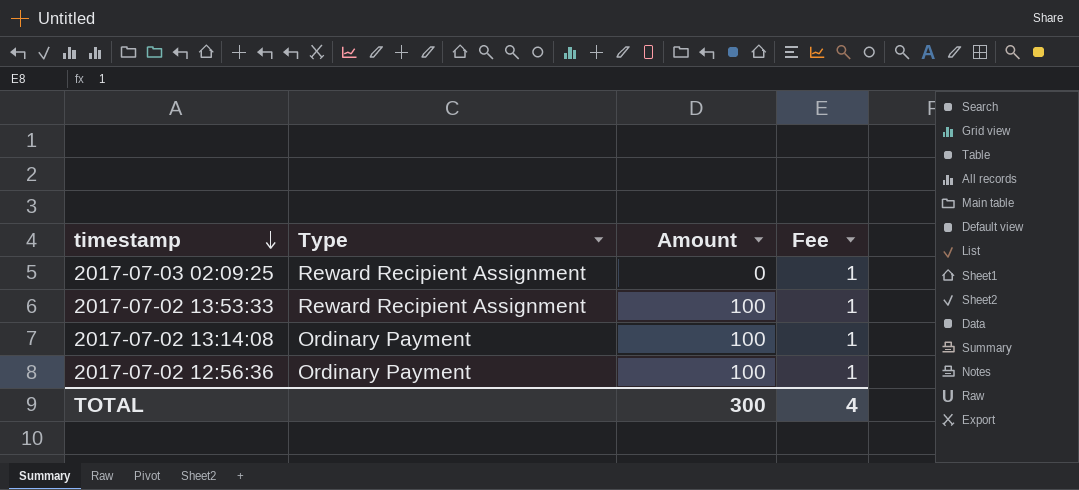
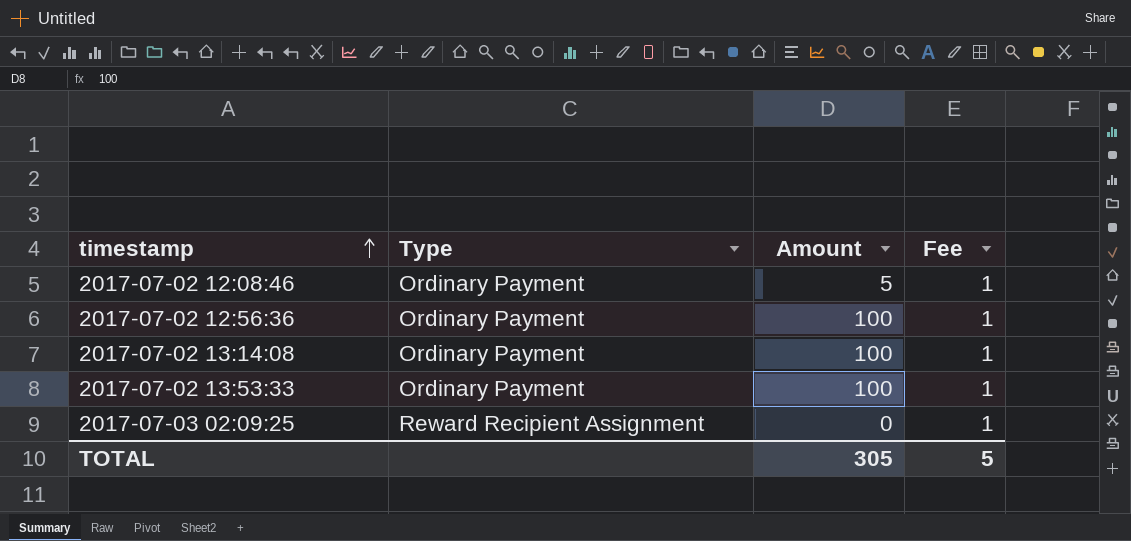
row order: timestamp descending -> timestamp ascending
row 2017-07-02 12:08:46: none -> Ordinary Payment | 5 | 1
2017-07-02 13:53:33 | Type: Reward Recipient Assignment -> Ordinary Payment
TOTAL | Amount: 300 -> 305
TOTAL | Fee: 4 -> 5

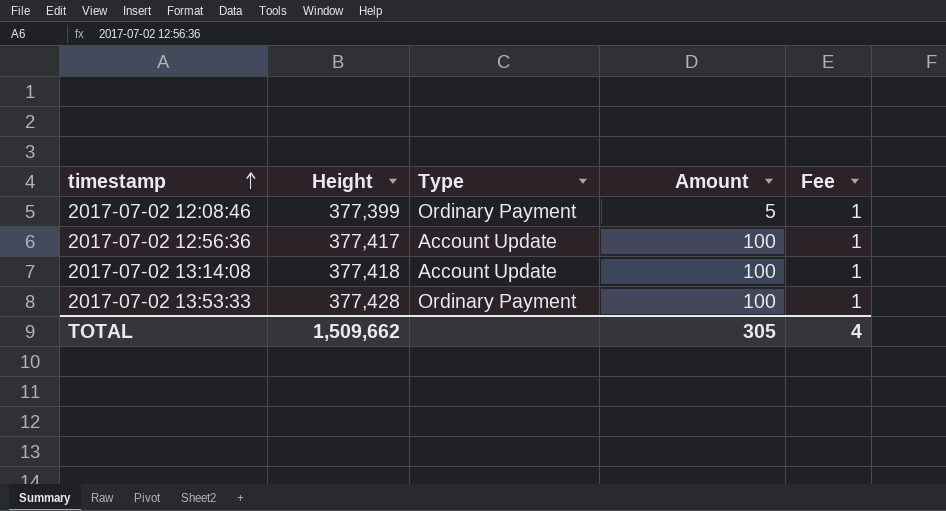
column Height | position: none -> 2
row 2017-07-03 02:09:25: Reward Recipient Assignment | 0 | 1 -> none
2017-07-02 12:56:36 | Type: Ordinary Payment -> Account Update
2017-07-02 13:14:08 | Type: Ordinary Payment -> Account Update
TOTAL | Fee: 5 -> 4

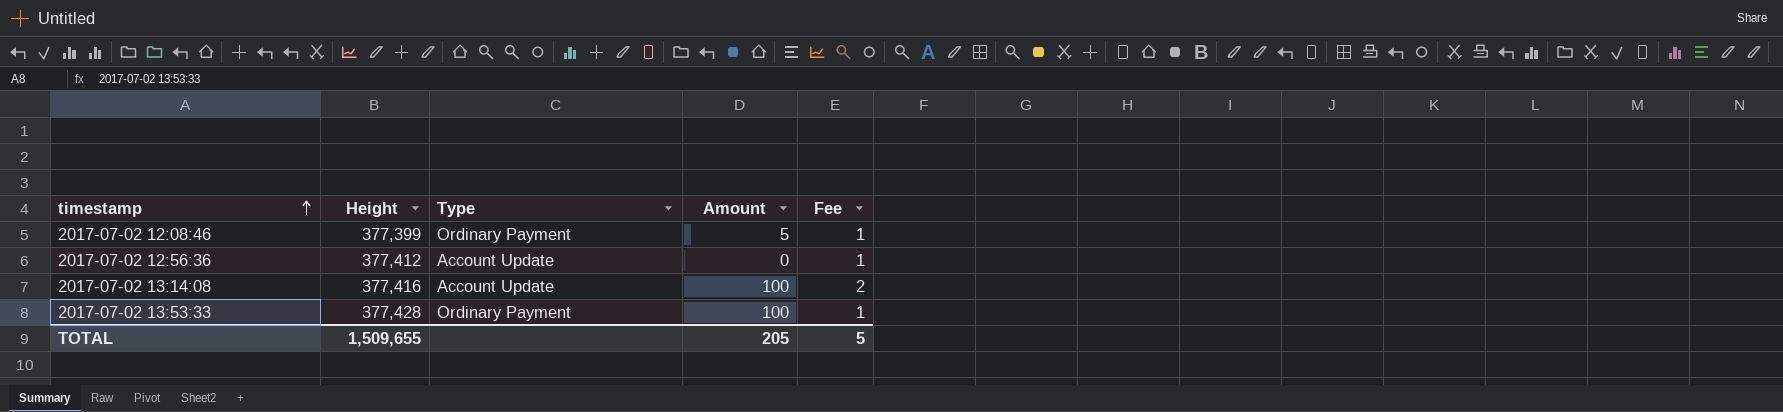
2017-07-02 12:56:36 | Height: 377,417 -> 377,412
2017-07-02 12:56:36 | Amount: 100 -> 0
2017-07-02 13:14:08 | Height: 377,418 -> 377,416
2017-07-02 13:14:08 | Fee: 1 -> 2
TOTAL | Height: 1,509,662 -> 1,509,655
TOTAL | Amount: 305 -> 205
TOTAL | Fee: 4 -> 5

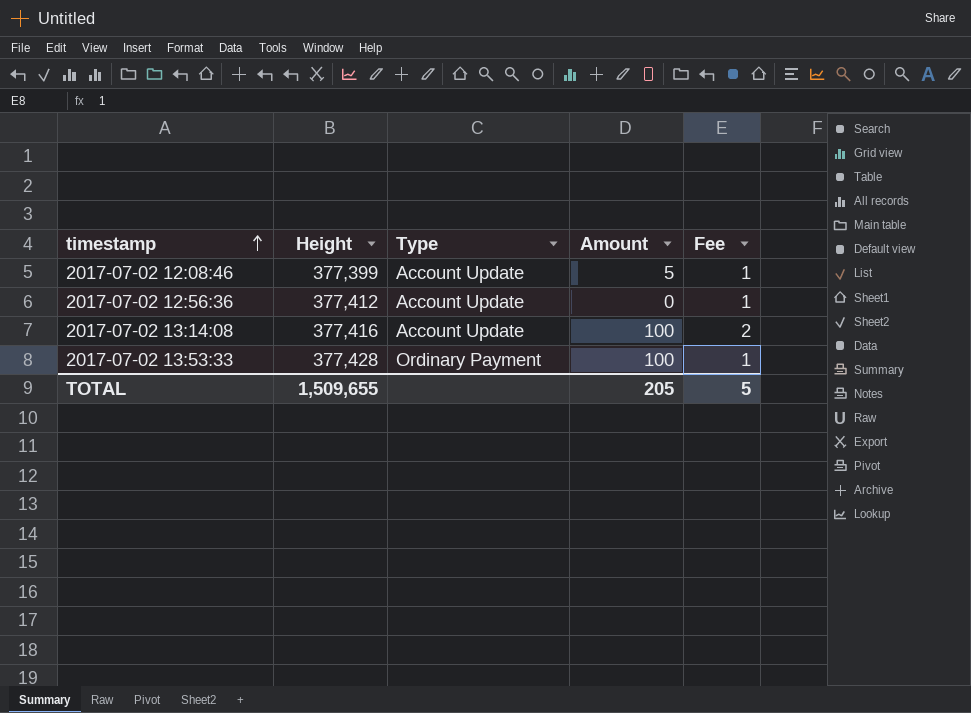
2017-07-02 12:08:46 | Type: Ordinary Payment -> Account Update

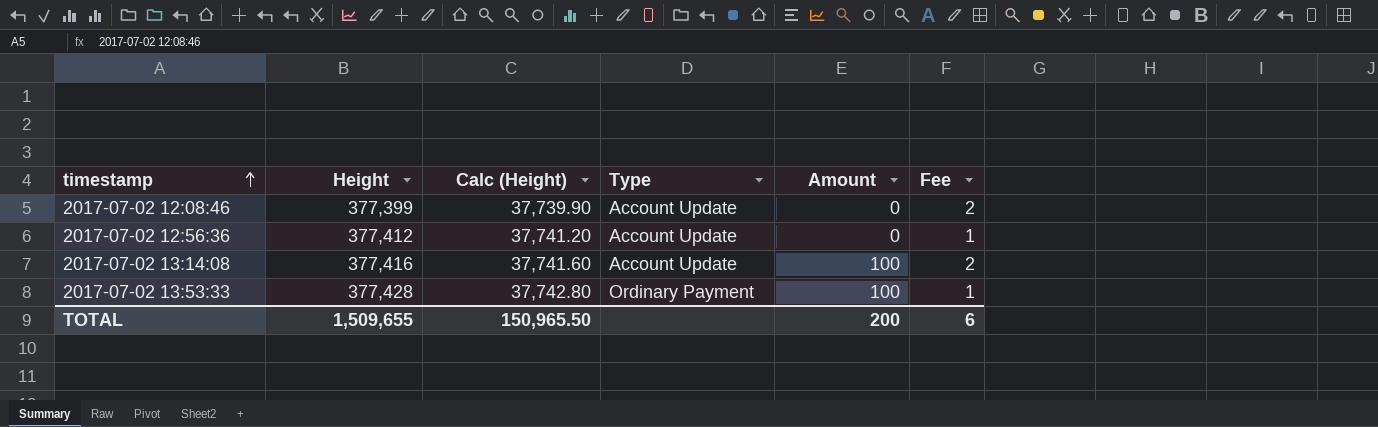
column Calc (Height) | formula: none -> [Height] * 0.1
2017-07-02 12:08:46 | Amount: 5 -> 0
2017-07-02 12:08:46 | Fee: 1 -> 2
TOTAL | Amount: 205 -> 200
TOTAL | Fee: 5 -> 6

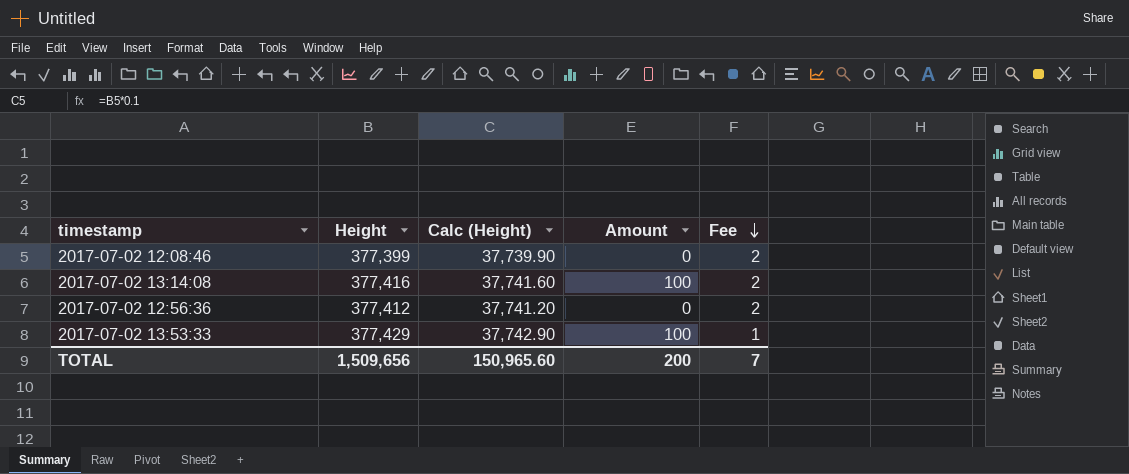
row order: timestamp ascending -> Fee descending
column Type | position: 4 -> none
2017-07-02 12:56:36 | Fee: 1 -> 2
2017-07-02 13:53:33 | Height: 377,428 -> 377,429
2017-07-02 13:53:33 | Calc (Height): 37,742.80 -> 37,742.90
TOTAL | Height: 1,509,655 -> 1,509,656
TOTAL | Calc (Height): 150,965.50 -> 150,965.60
TOTAL | Fee: 6 -> 7

